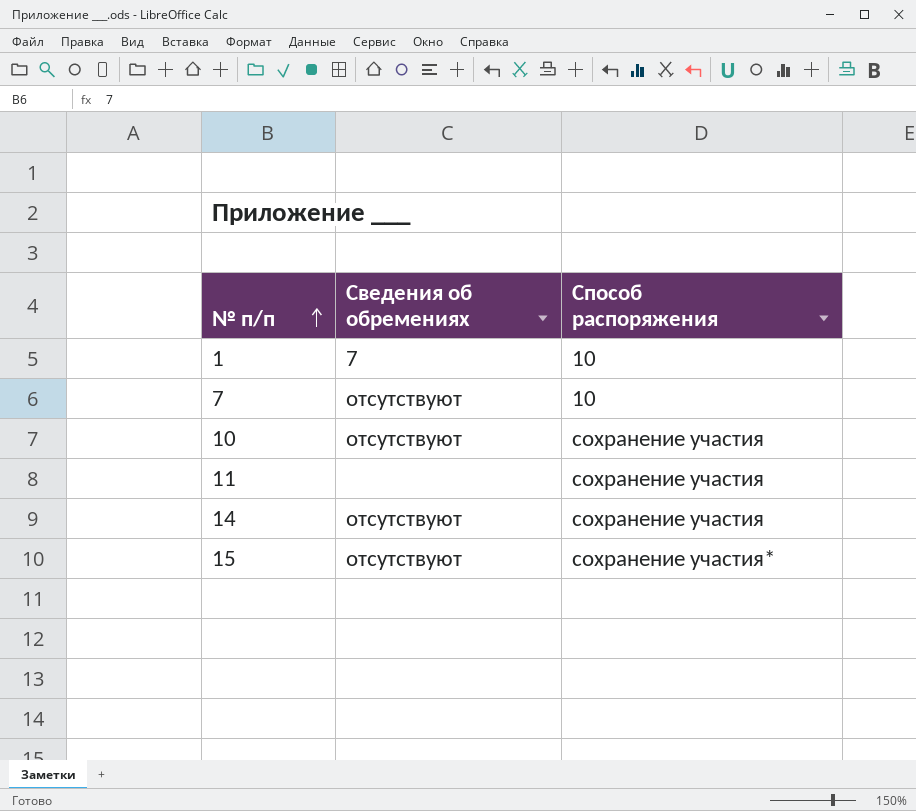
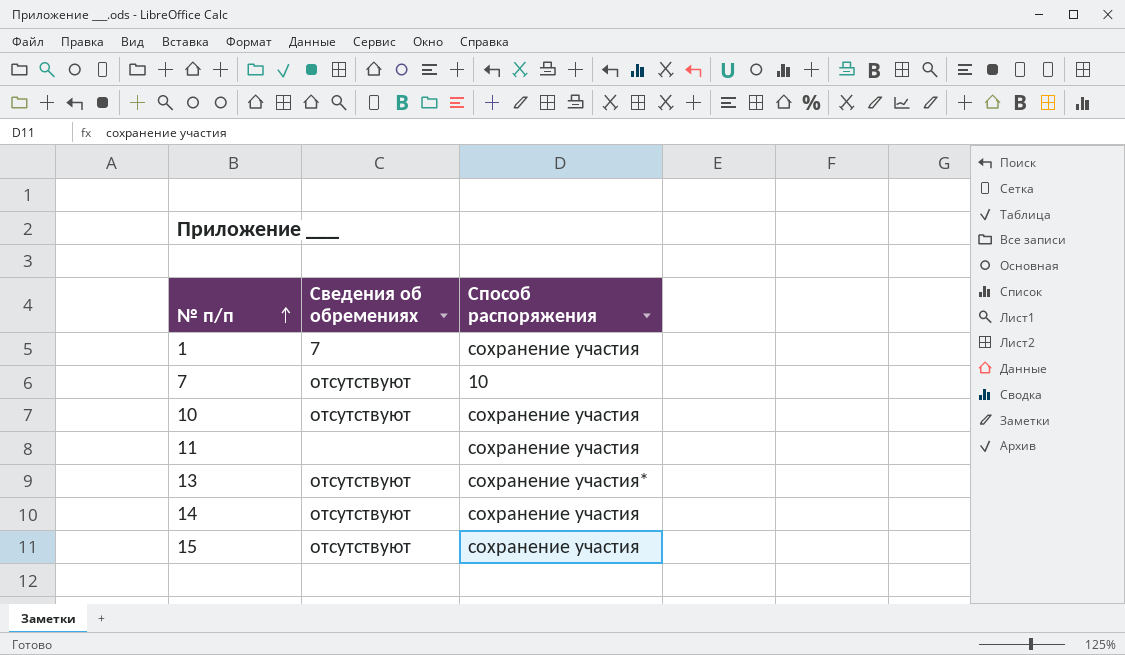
1 | Способ распоряжения: 10 -> сохранение участия
row 13: none -> отсутствуют | сохранение участия*
15 | Способ распоряжения: сохранение участия* -> сохранение участия

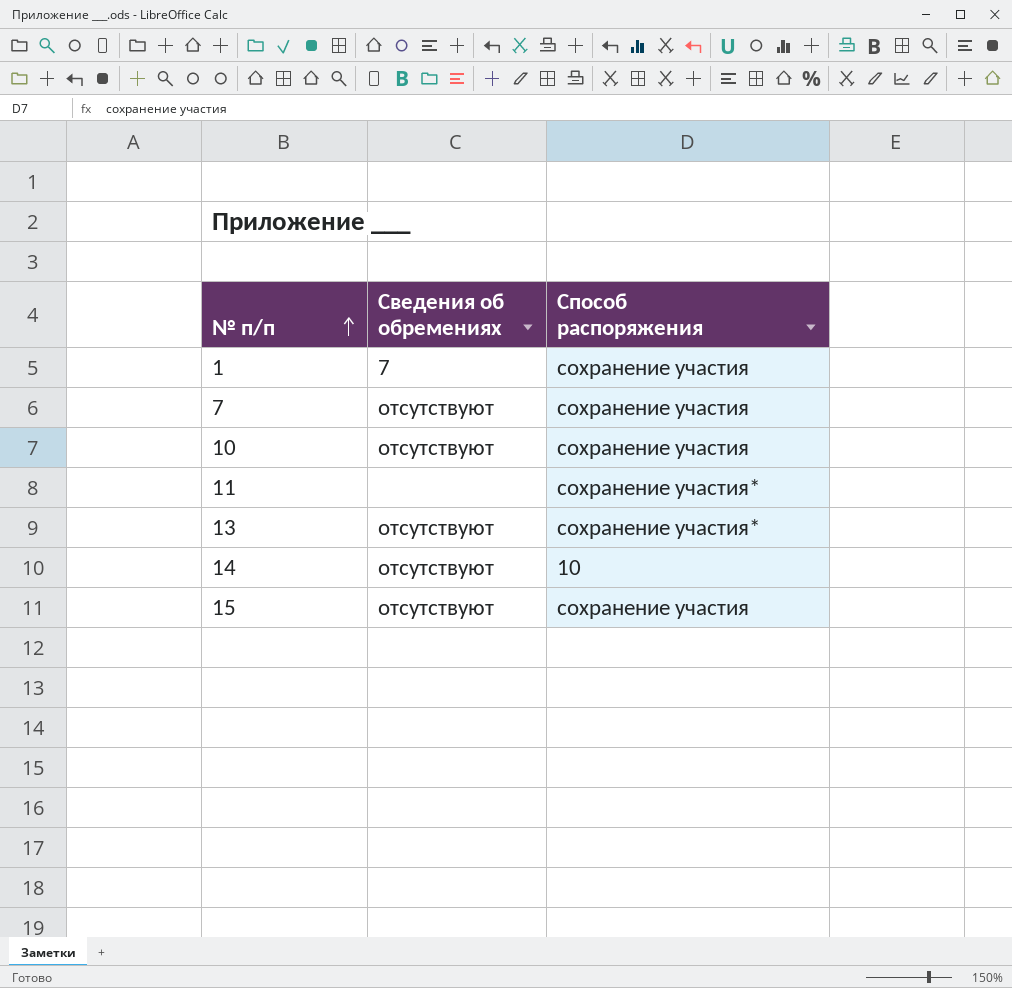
7 | Способ распоряжения: 10 -> сохранение участия
11 | Способ распоряжения: сохранение участия -> сохранение участия*
14 | Способ распоряжения: сохранение участия -> 10

